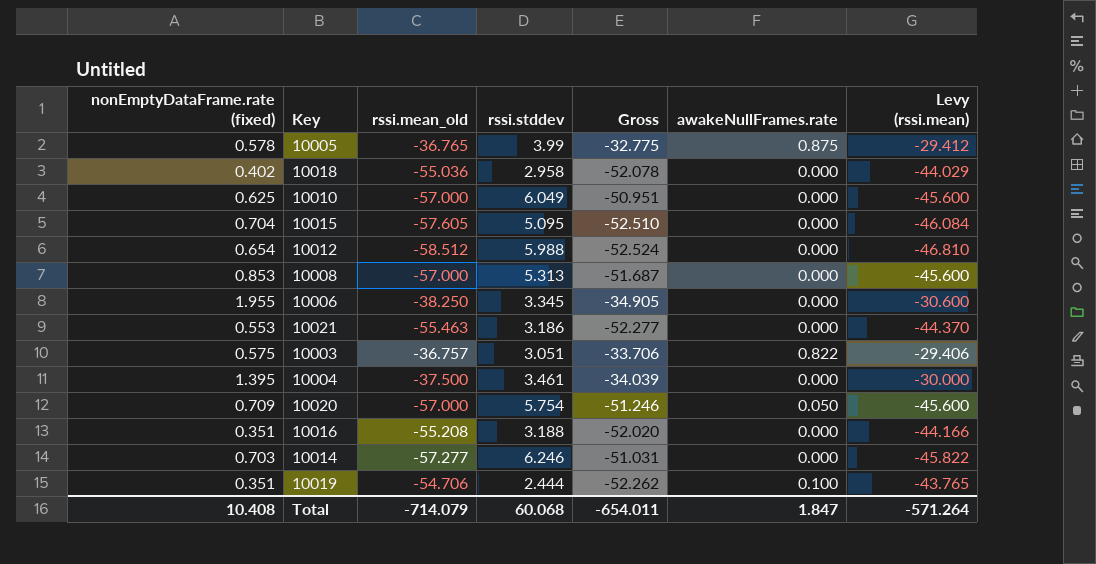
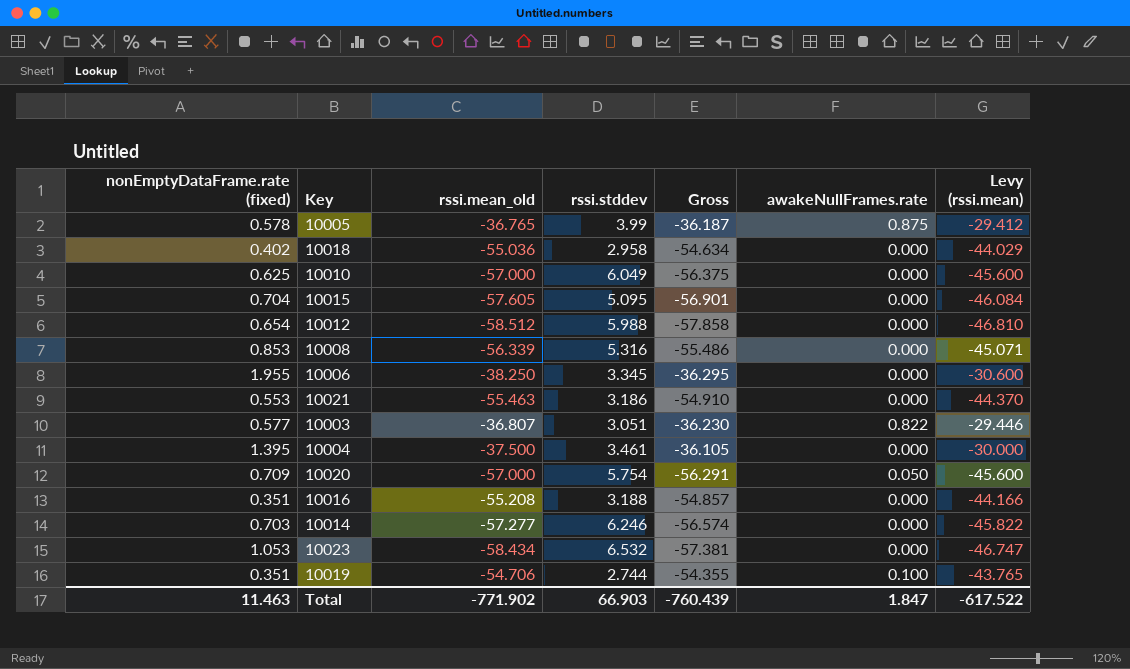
column Gross | formula: [rssi.mean_old] + [rssi.stddev] -> [nonEmptyDataFrame.rate (fixed)] + [rssi.mean_old]
10008 | rssi.mean_old: -57.000 -> -56.339
10008 | rssi.stddev: 5.313 -> 5.316
10008 | Levy (rssi.mean): -45.600 -> -45.071
10003 | nonEmptyDataFrame.rate (fixed): 0.575 -> 0.577
10003 | rssi.mean_old: -36.757 -> -36.807
10003 | Levy (rssi.mean): -29.406 -> -29.446
row 10023: none -> 1.053 | -58.434 | 6.532 | -57.381 | 0.000 | -46.747
10019 | rssi.stddev: 2.444 -> 2.744
Total | nonEmptyDataFrame.rate (fixed): 10.408 -> 11.463
Total | rssi.mean_old: -714.079 -> -771.902
Total | rssi.stddev: 60.068 -> 66.903
Total | Gross: -654.011 -> -760.439
Total | Levy (rssi.mean): -571.264 -> -617.522

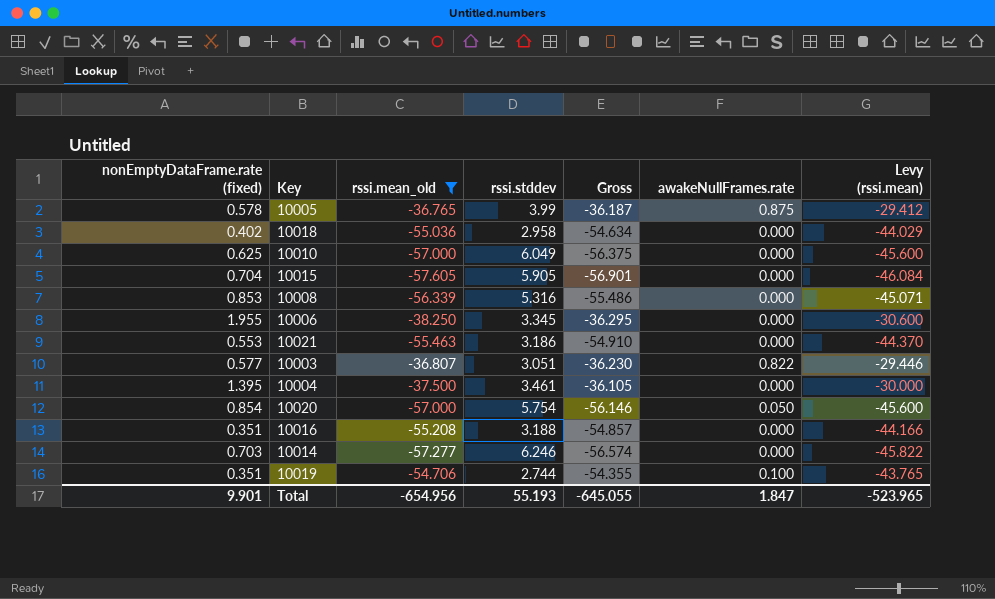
filter: none -> rssi.mean_old >= -57.605
10015 | rssi.stddev: 5.095 -> 5.905
10020 | nonEmptyDataFrame.rate (fixed): 0.709 -> 0.854
10020 | Gross: -56.291 -> -56.146
Total | nonEmptyDataFrame.rate (fixed): 11.463 -> 9.901
Total | rssi.mean_old: -771.902 -> -654.956
Total | rssi.stddev: 66.903 -> 55.193
Total | Gross: -760.439 -> -645.055
Total | Levy (rssi.mean): -617.522 -> -523.965

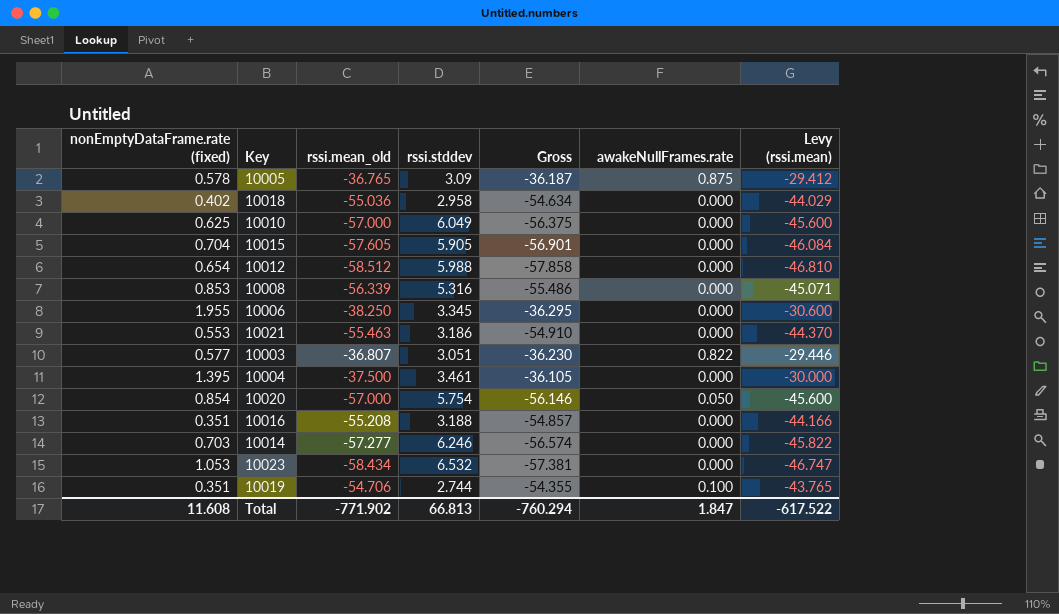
filter: rssi.mean_old >= -57.605 -> none
10005 | rssi.stddev: 3.99 -> 3.09
Total | nonEmptyDataFrame.rate (fixed): 9.901 -> 11.608
Total | rssi.mean_old: -654.956 -> -771.902
Total | rssi.stddev: 55.193 -> 66.813
Total | Gross: -645.055 -> -760.294
Total | Levy (rssi.mean): -523.965 -> -617.522

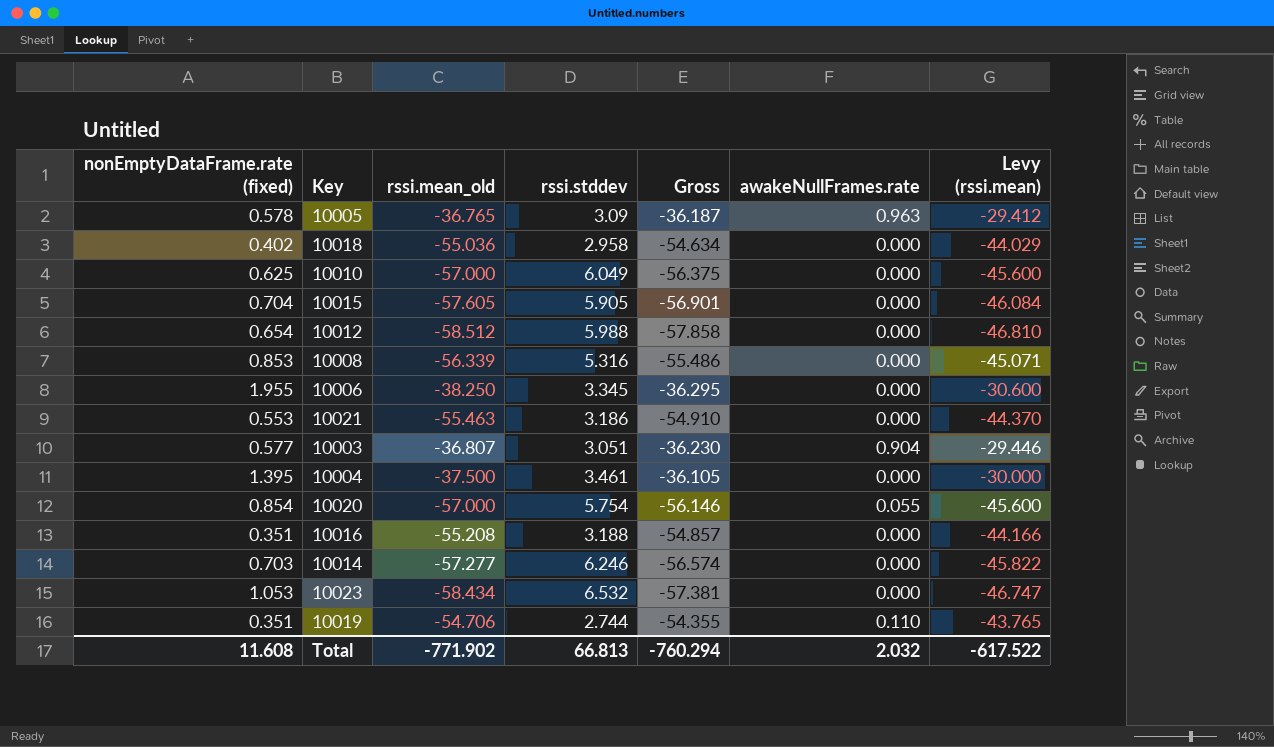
10005 | awakeNullFrames.rate: 0.875 -> 0.963
10003 | awakeNullFrames.rate: 0.822 -> 0.904
10020 | awakeNullFrames.rate: 0.050 -> 0.055
10019 | awakeNullFrames.rate: 0.100 -> 0.110
Total | awakeNullFrames.rate: 1.847 -> 2.032

